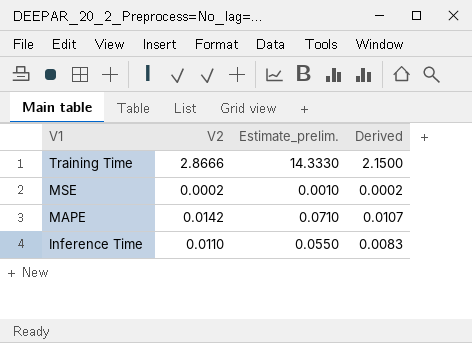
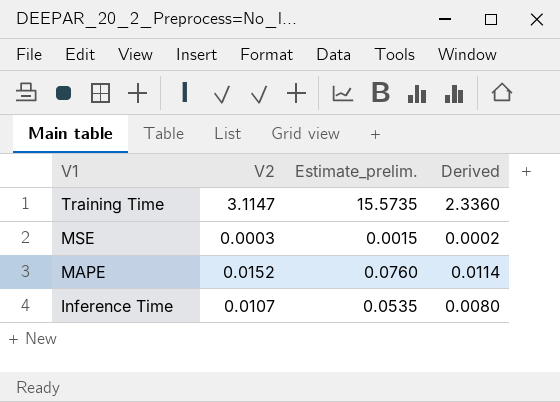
Training Time | V2: 2.8666 -> 3.1147
Training Time | Estimate_prelim.: 14.3330 -> 15.5735
Training Time | Derived: 2.1500 -> 2.3360
MSE | V2: 0.0002 -> 0.0003
MSE | Estimate_prelim.: 0.0010 -> 0.0015
MAPE | V2: 0.0142 -> 0.0152
MAPE | Estimate_prelim.: 0.0710 -> 0.0760
MAPE | Derived: 0.0107 -> 0.0114
Inference Time | V2: 0.0110 -> 0.0107
Inference Time | Estimate_prelim.: 0.0550 -> 0.0535
Inference Time | Derived: 0.0083 -> 0.0080

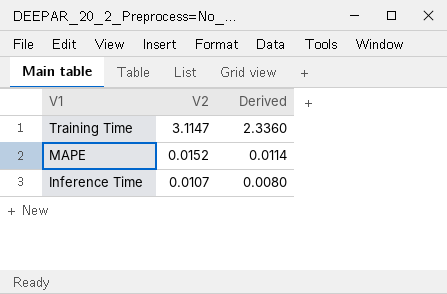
column Estimate_prelim. | formula: [V2] * 5 -> none
row MSE: 0.0003 | 0.0015 | 0.0002 -> none

